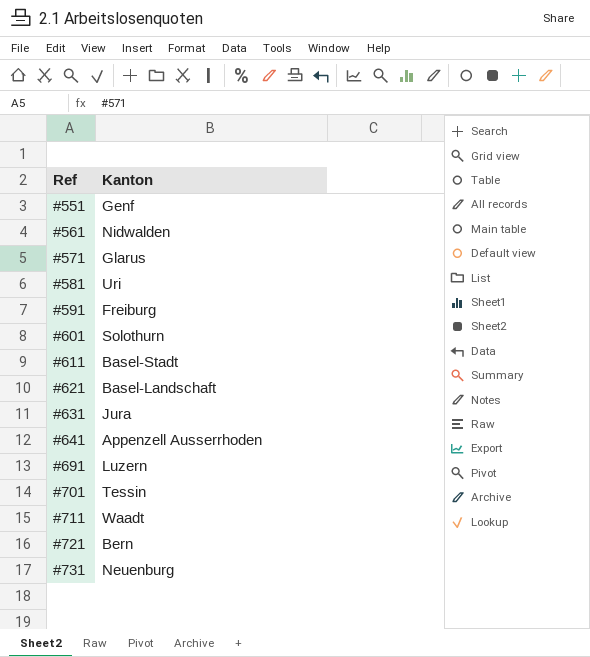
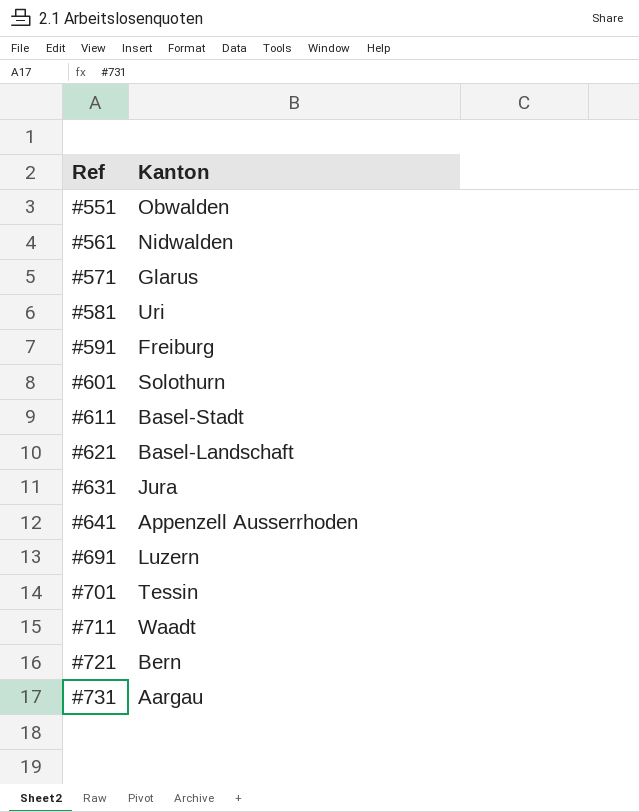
#551 | Kanton: Genf -> Obwalden
#731 | Kanton: Neuenburg -> Aargau

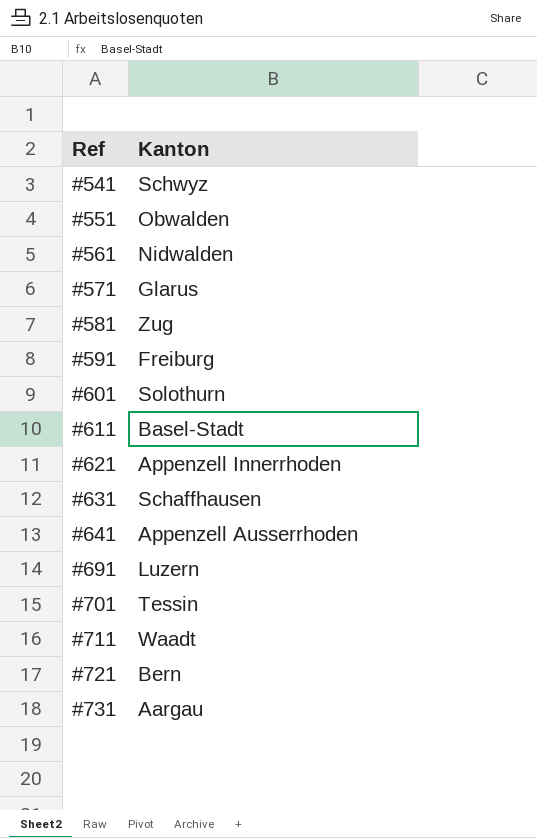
row #541: none -> Schwyz
#581 | Kanton: Uri -> Zug
#621 | Kanton: Basel-Landschaft -> Appenzell Innerrhoden
#631 | Kanton: Jura -> Schaffhausen

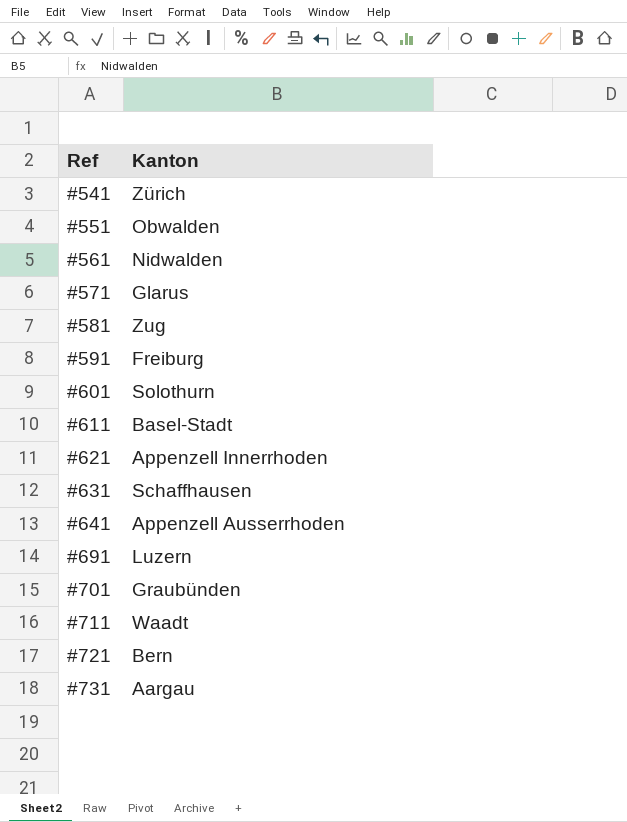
#541 | Kanton: Schwyz -> Zürich
#701 | Kanton: Tessin -> Graubünden

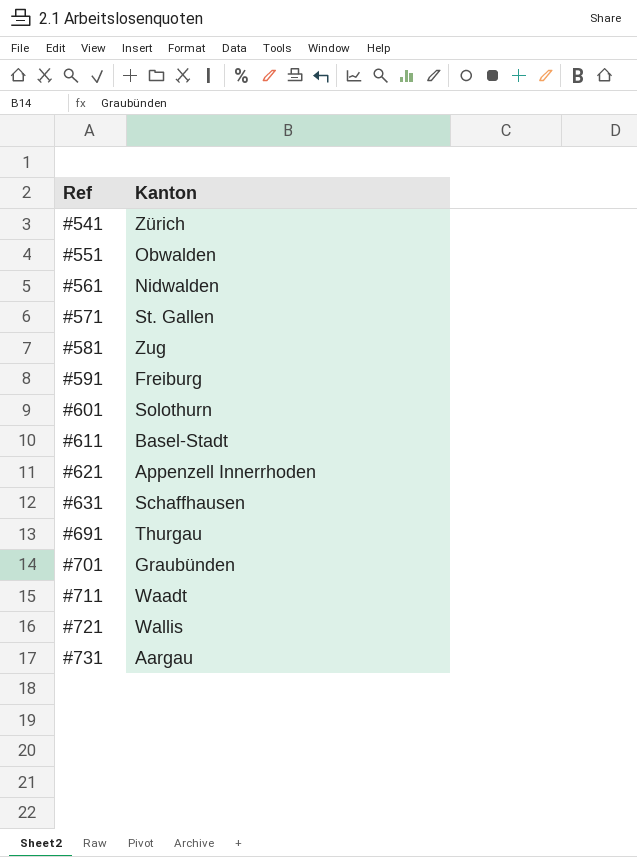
row #641: Appenzell Ausserrhoden -> none
#571 | Kanton: Glarus -> St. Gallen
#691 | Kanton: Luzern -> Thurgau
#721 | Kanton: Bern -> Wallis

